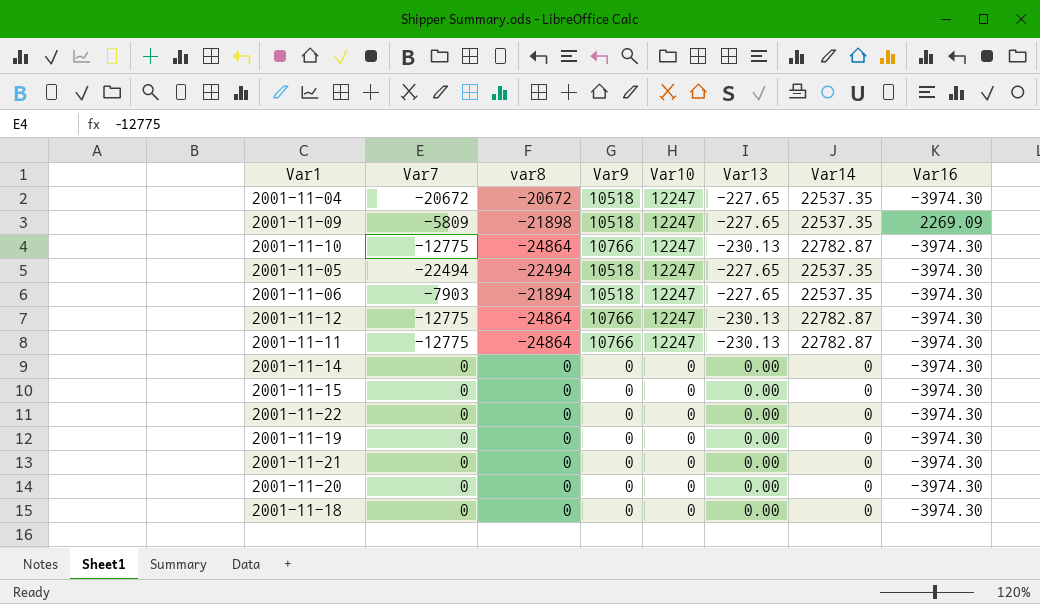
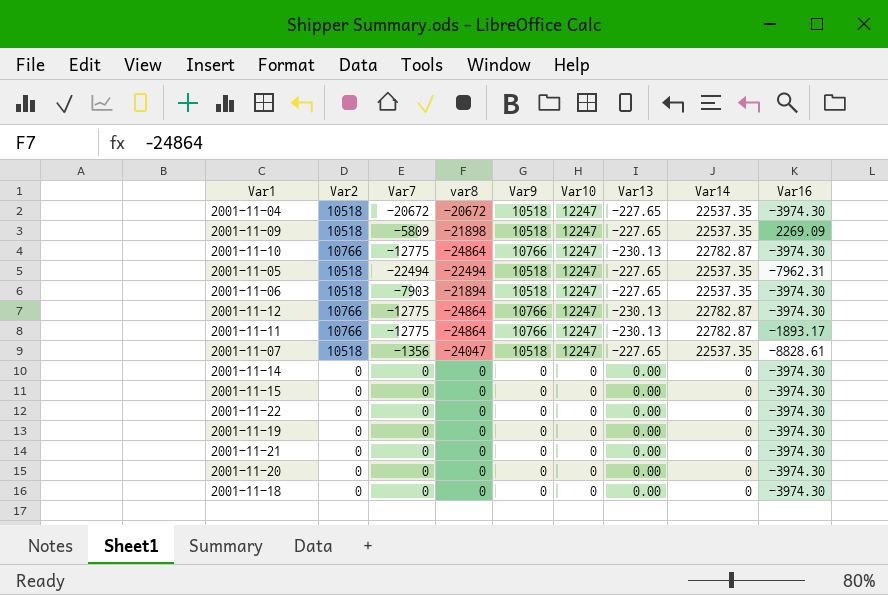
column Var2 | position: none -> 2
2001-11-05 | Var16: -3974.30 -> -7962.31
2001-11-11 | Var16: -3974.30 -> -1893.17
row 2001-11-07: none -> 10518 | -1356 | -24047 | 10518 | 12247 | -227.65 | 22537.35 | -8828.61

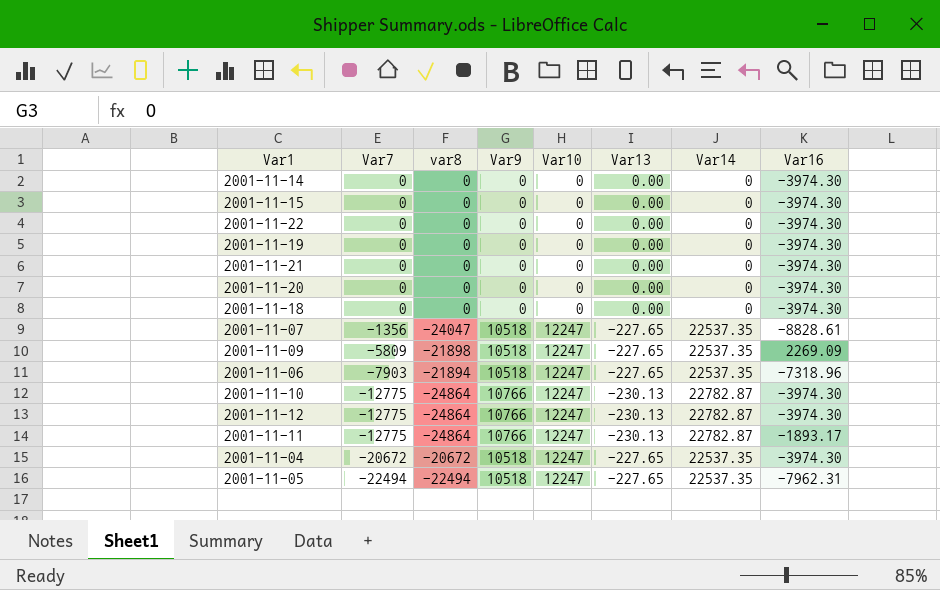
row order: Var10 descending -> Var7 descending
column Var2 | position: 2 -> none
2001-11-06 | Var16: -3974.30 -> -7318.96

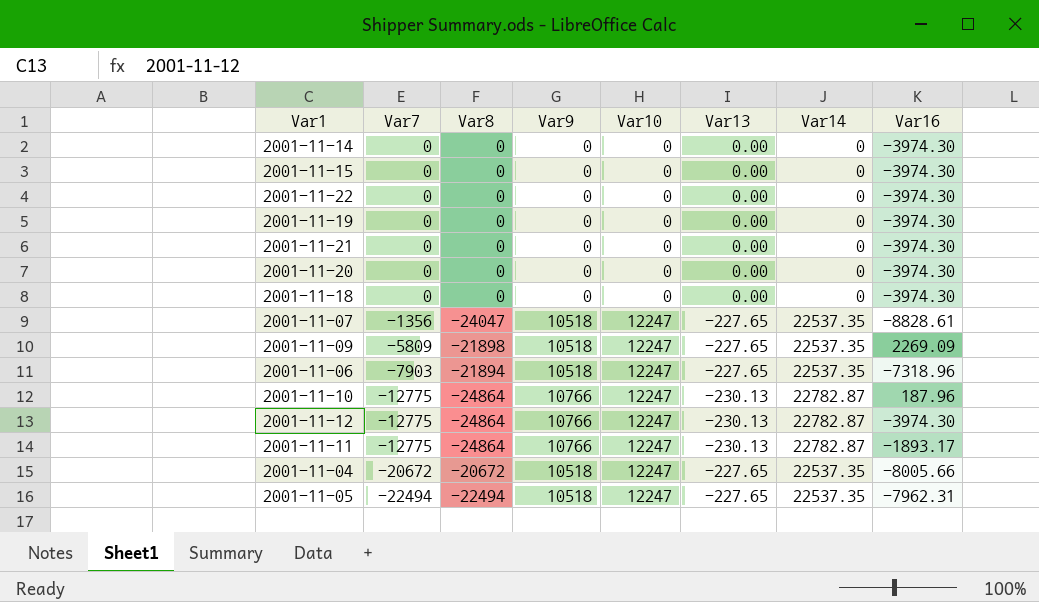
column name: var8 -> Var8
2001-11-10 | Var16: -3974.30 -> 187.96
2001-11-04 | Var16: -3974.30 -> -8005.66

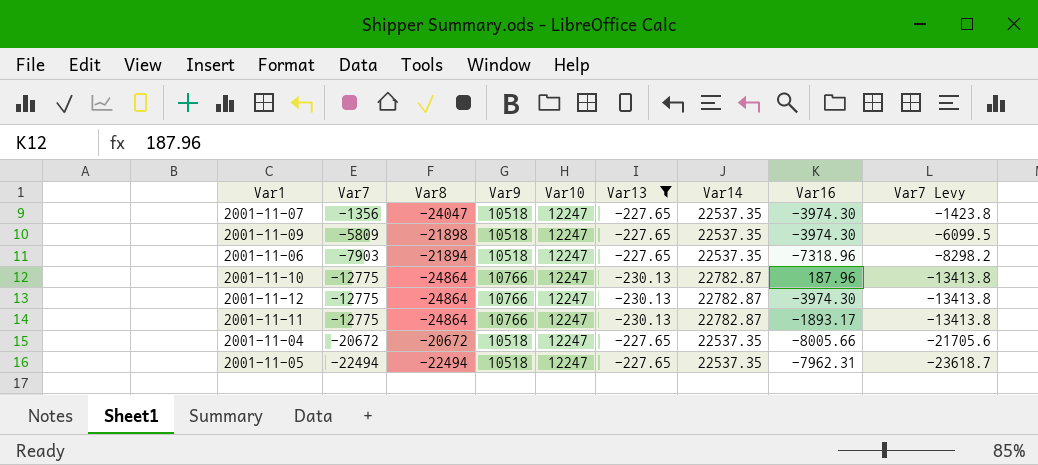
filter: none -> Var13 != 0.00
column Var7 Levy | formula: none -> [Var7] * 1.05
2001-11-07 | Var16: -8828.61 -> -3974.30
2001-11-09 | Var16: 2269.09 -> -3974.30

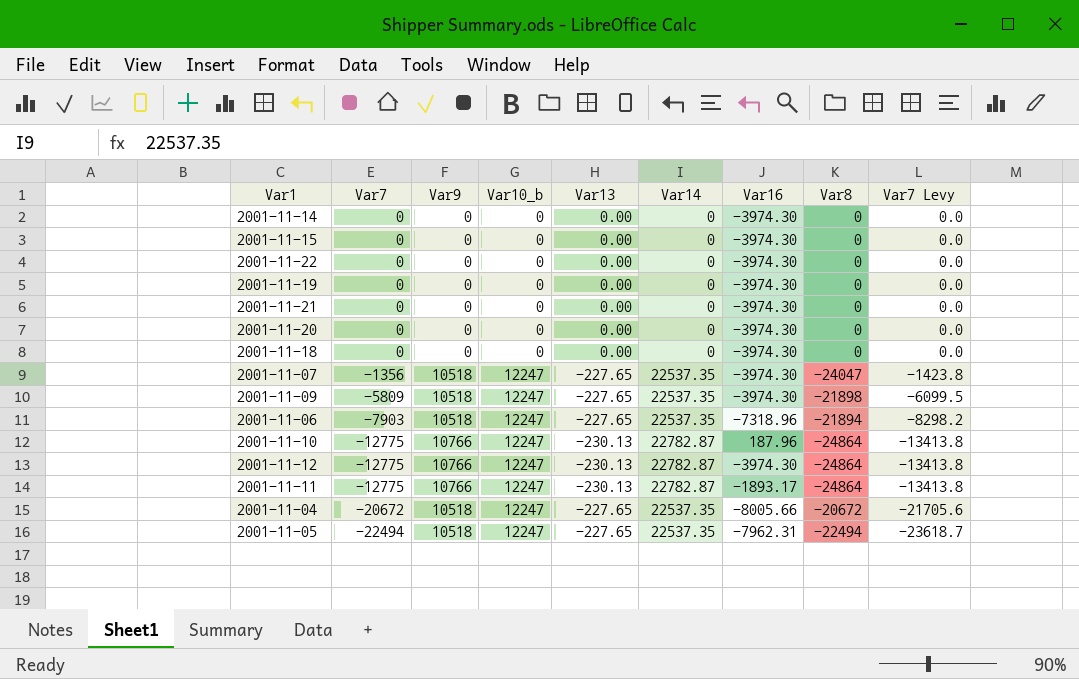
filter: Var13 != 0.00 -> none
column name: Var10 -> Var10_b
column Var8 | position: 3 -> 8

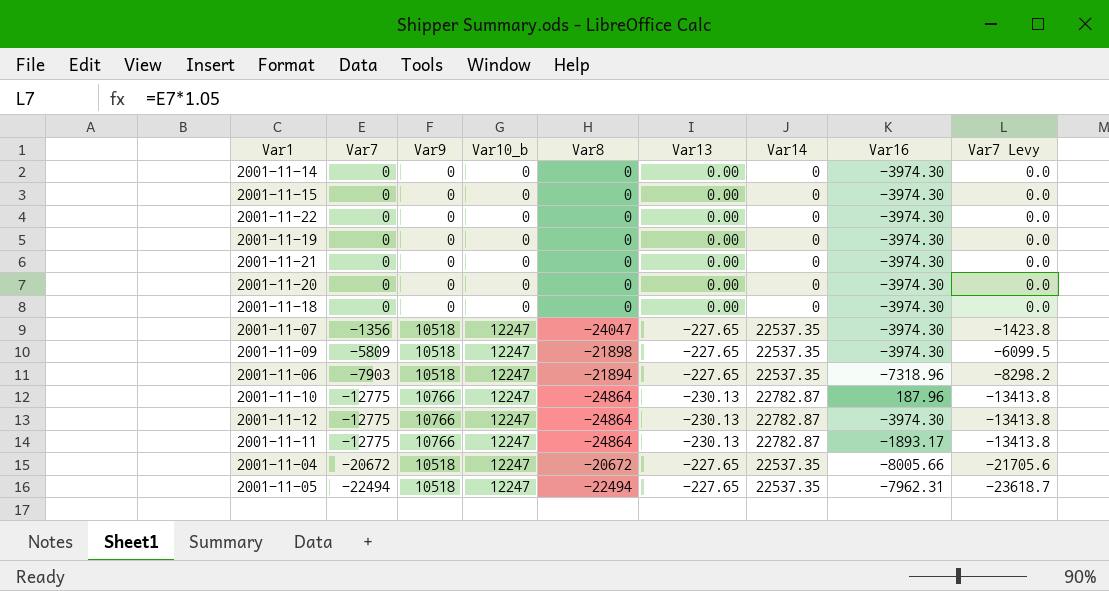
column Var8 | position: 8 -> 5

